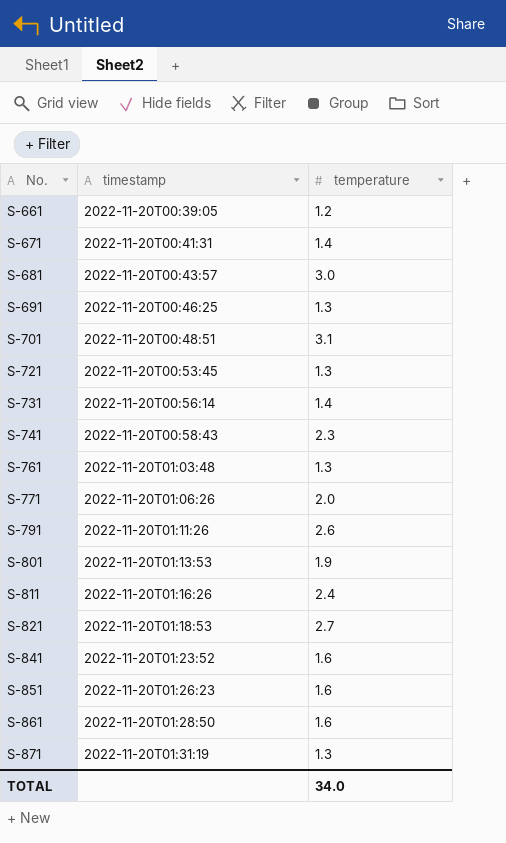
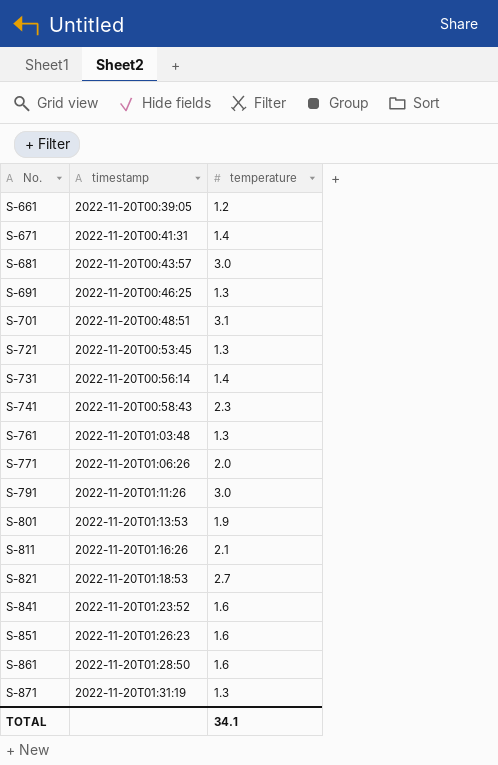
S-791 | temperature: 2.6 -> 3.0
S-811 | temperature: 2.4 -> 2.1
TOTAL | temperature: 34.0 -> 34.1

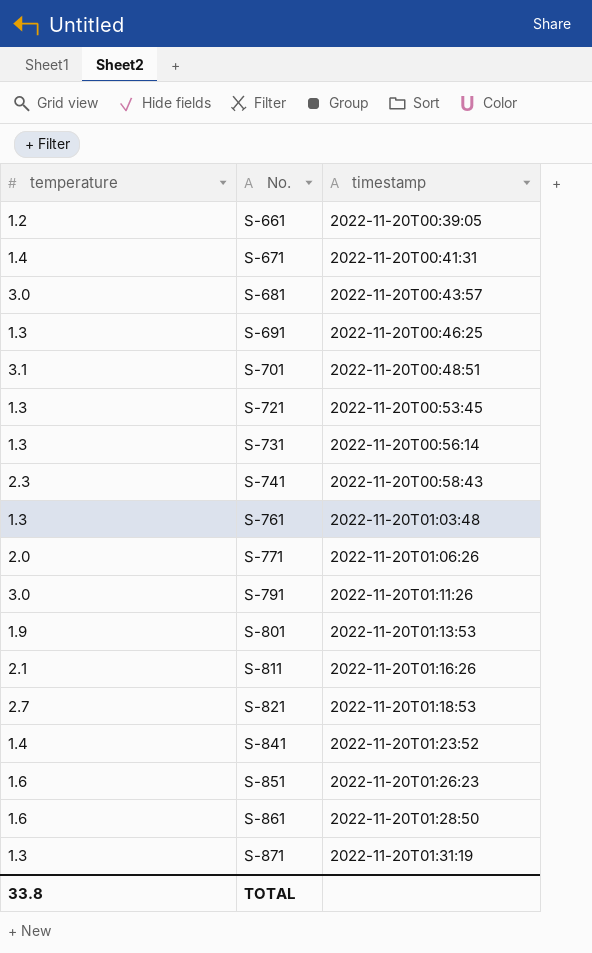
column temperature | position: 3 -> 1
S-731 | temperature: 1.4 -> 1.3
S-841 | temperature: 1.6 -> 1.4
TOTAL | temperature: 34.1 -> 33.8

